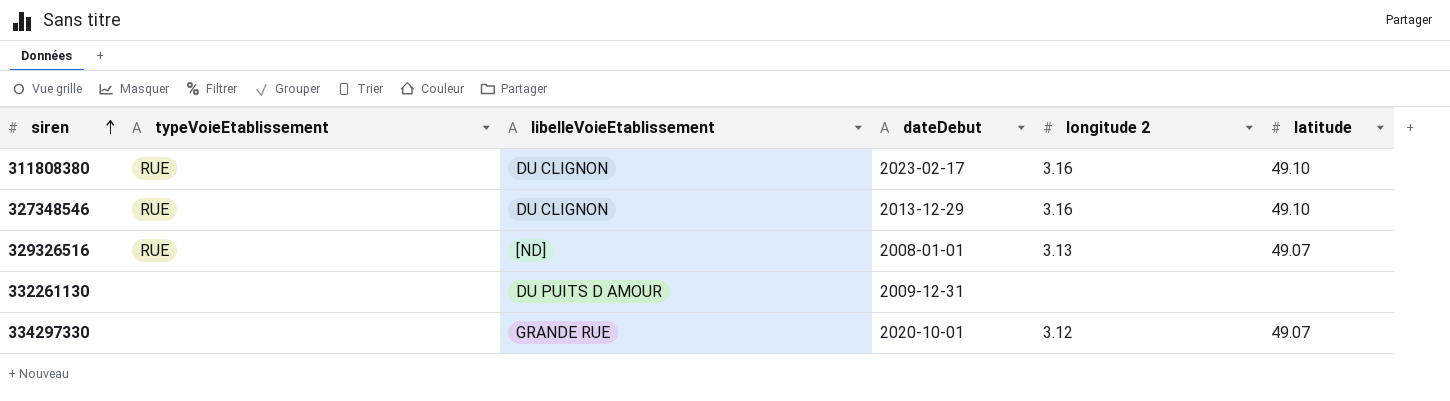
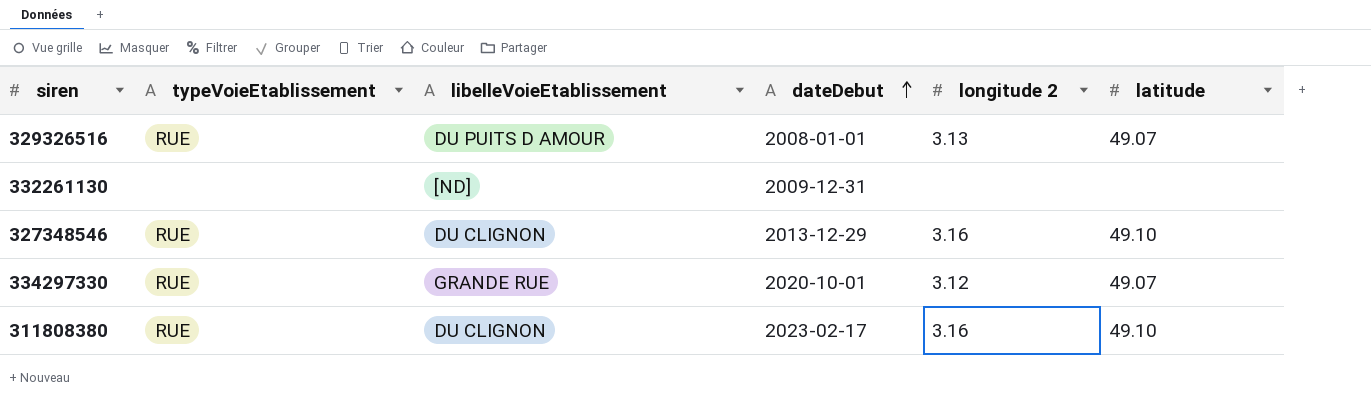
row order: siren ascending -> dateDebut ascending
329326516 | libelleVoieEtablissement: [ND] -> DU PUITS D AMOUR
332261130 | libelleVoieEtablissement: DU PUITS D AMOUR -> [ND]
334297330 | typeVoieEtablissement: none -> RUE

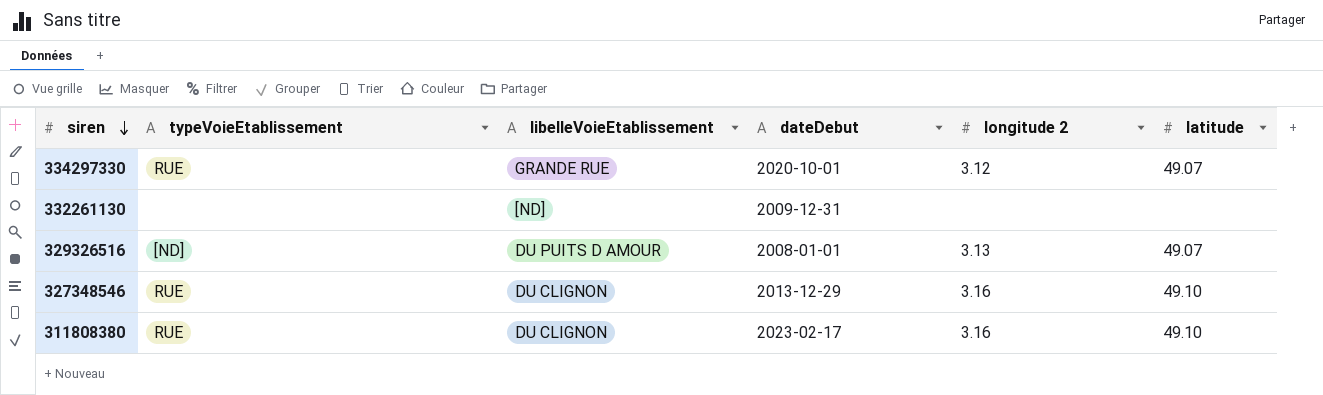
row order: dateDebut ascending -> siren descending
329326516 | typeVoieEtablissement: RUE -> [ND]

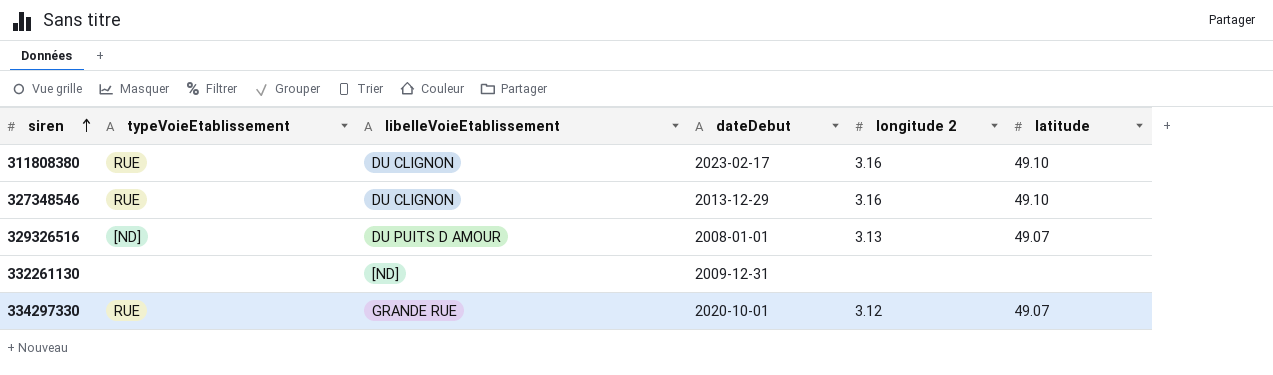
row order: siren descending -> siren ascending

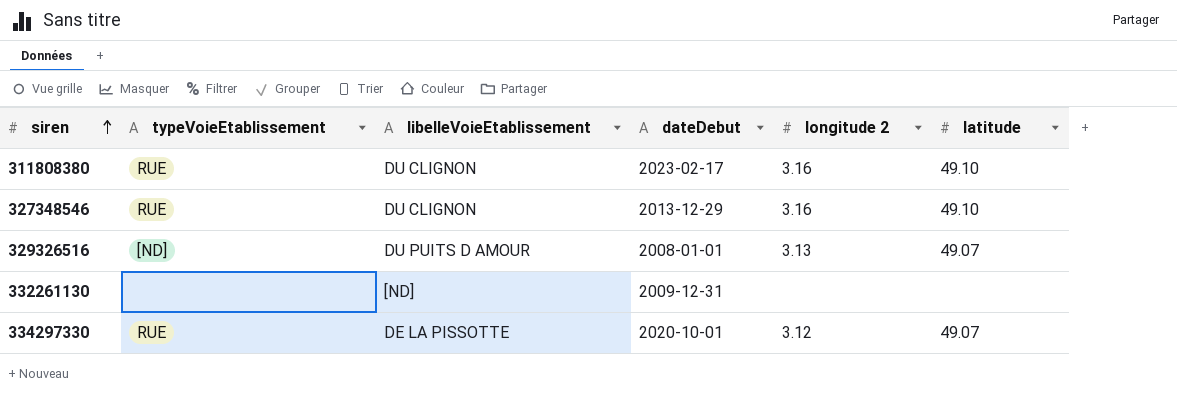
334297330 | libelleVoieEtablissement: GRANDE RUE -> DE LA PISSOTTE

